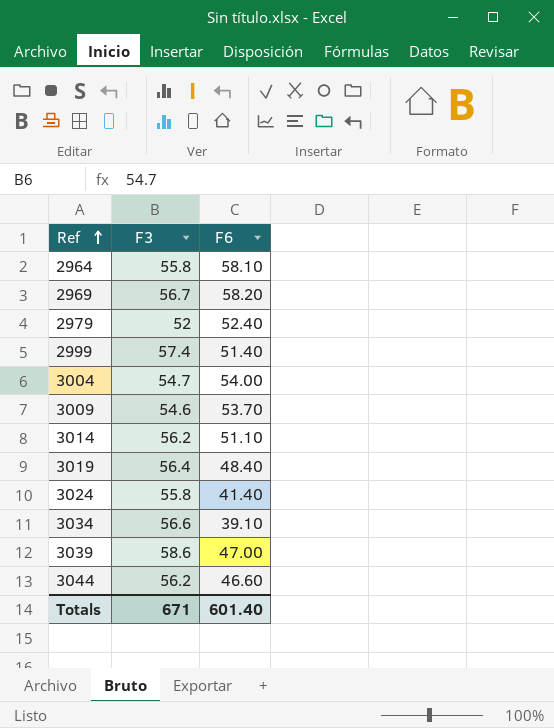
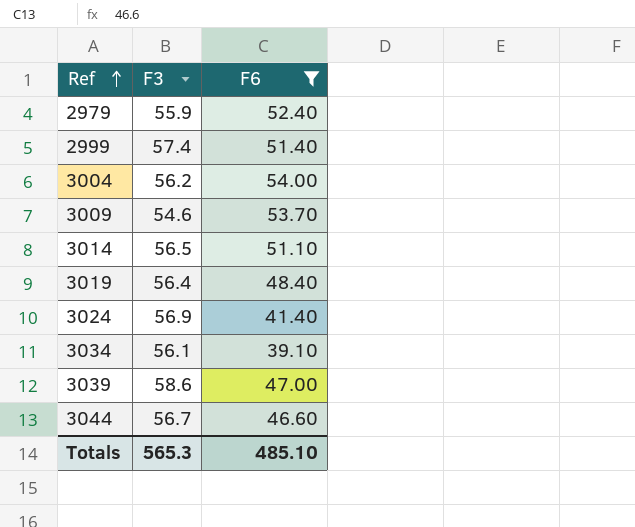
filter: none -> F6 <= 54.00
2979 | F3: 52 -> 55.9
3004 | F3: 54.7 -> 56.2
3014 | F3: 56.2 -> 56.5
3024 | F3: 55.8 -> 56.9
3034 | F3: 56.6 -> 56.1
3044 | F3: 56.2 -> 56.7
Totals | F3: 671 -> 565.3
Totals | F6: 601.40 -> 485.10

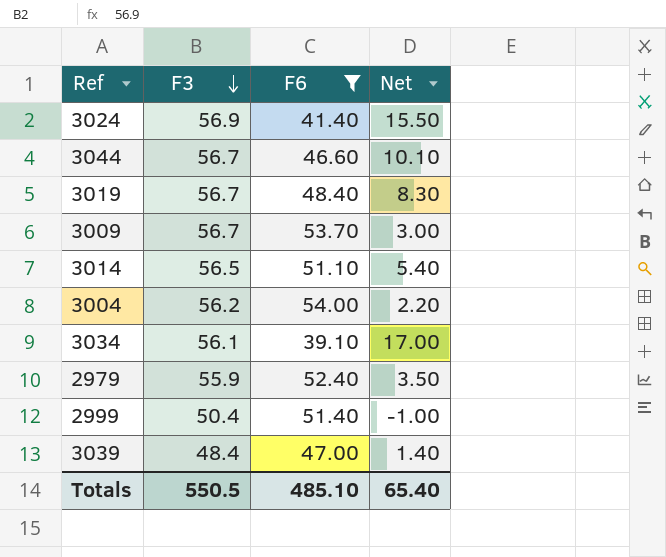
row order: Ref ascending -> F3 descending
column Net | formula: none -> [F3] - [F6]
3019 | F3: 56.4 -> 56.7
3009 | F3: 54.6 -> 56.7
2999 | F3: 57.4 -> 50.4
3039 | F3: 58.6 -> 48.4
Totals | F3: 565.3 -> 550.5

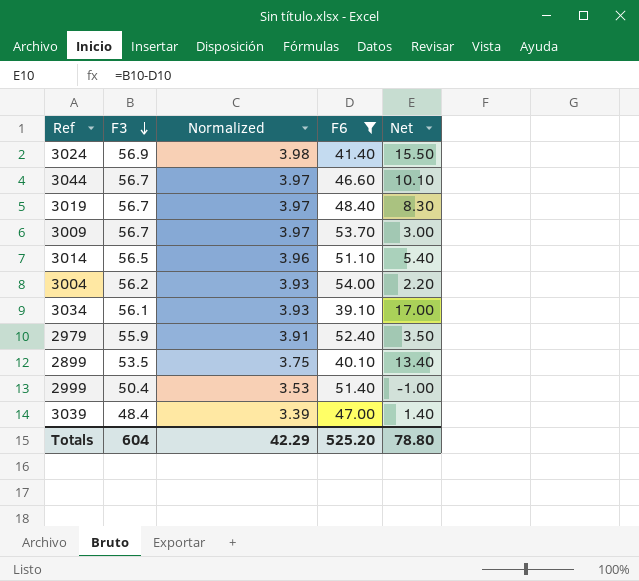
column Normalized | formula: none -> [F3] * 0.07
row 2899: none -> 53.5 | 3.75 | 40.10 | 13.40
Totals | F3: 550.5 -> 604
Totals | F6: 485.10 -> 525.20
Totals | Net: 65.40 -> 78.80

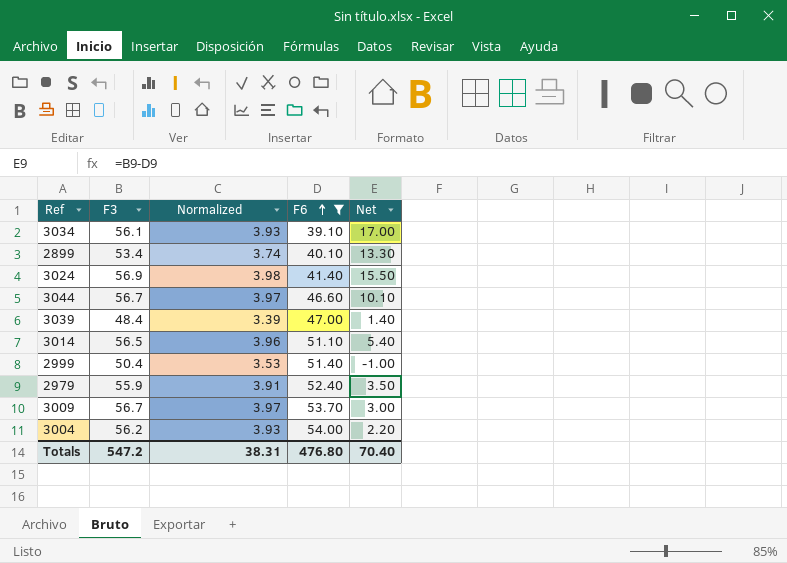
row order: F3 descending -> F6 ascending
row 3019: 56.7 | 3.97 | 48.40 | 8.30 -> none
2899 | F3: 53.5 -> 53.4
2899 | Normalized: 3.75 -> 3.74
2899 | Net: 13.40 -> 13.30
Totals | F3: 604 -> 547.2
Totals | Normalized: 42.29 -> 38.31
Totals | F6: 525.20 -> 476.80
Totals | Net: 78.80 -> 70.40

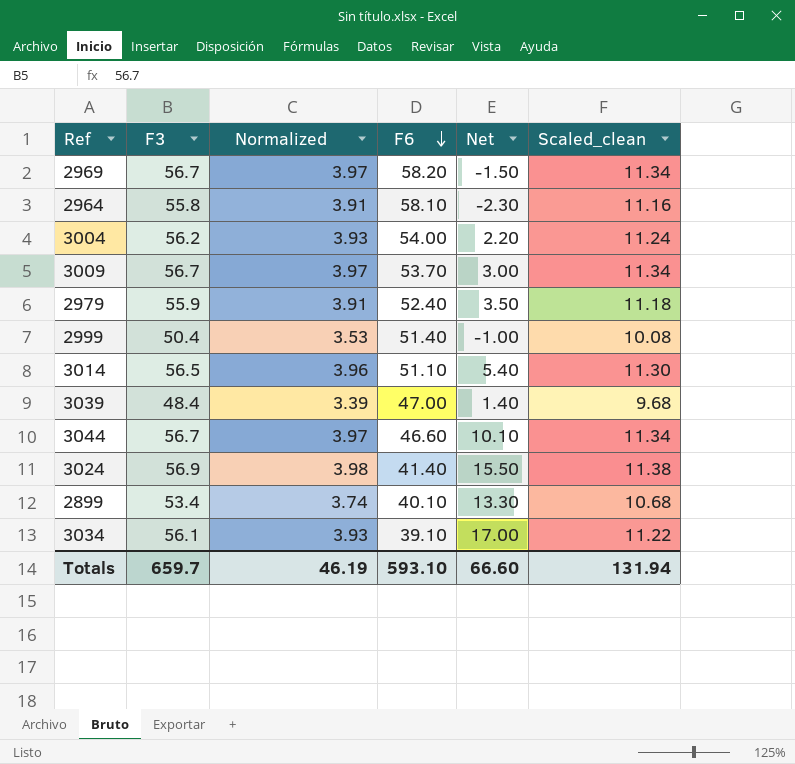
filter: F6 <= 54.00 -> none
row order: F6 ascending -> F6 descending
column Scaled_clean | formula: none -> [F3] * 0.2
Totals | F3: 547.2 -> 659.7
Totals | Normalized: 38.31 -> 46.19
Totals | F6: 476.80 -> 593.10
Totals | Net: 70.40 -> 66.60

